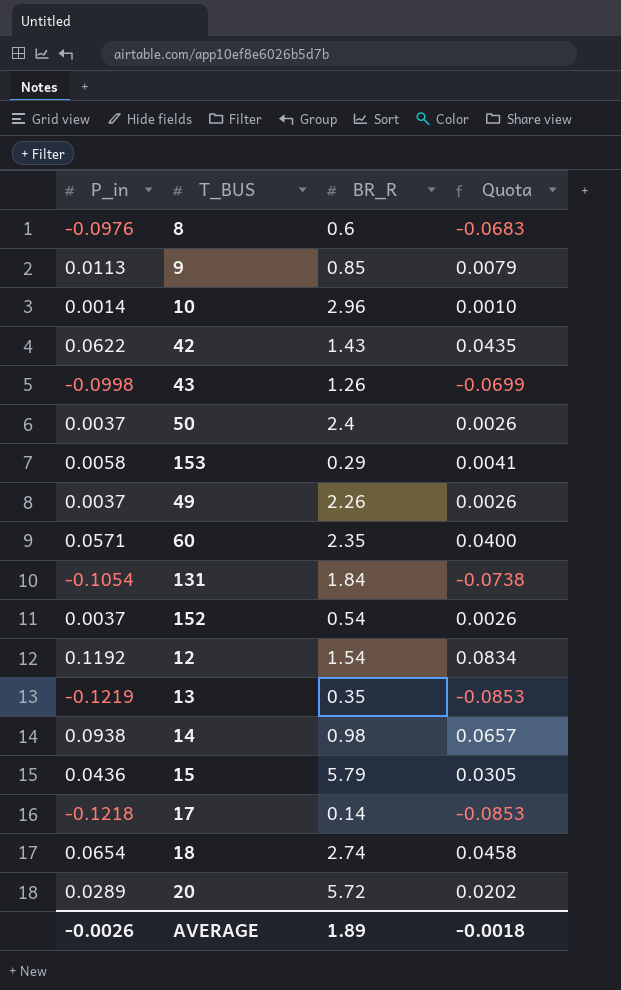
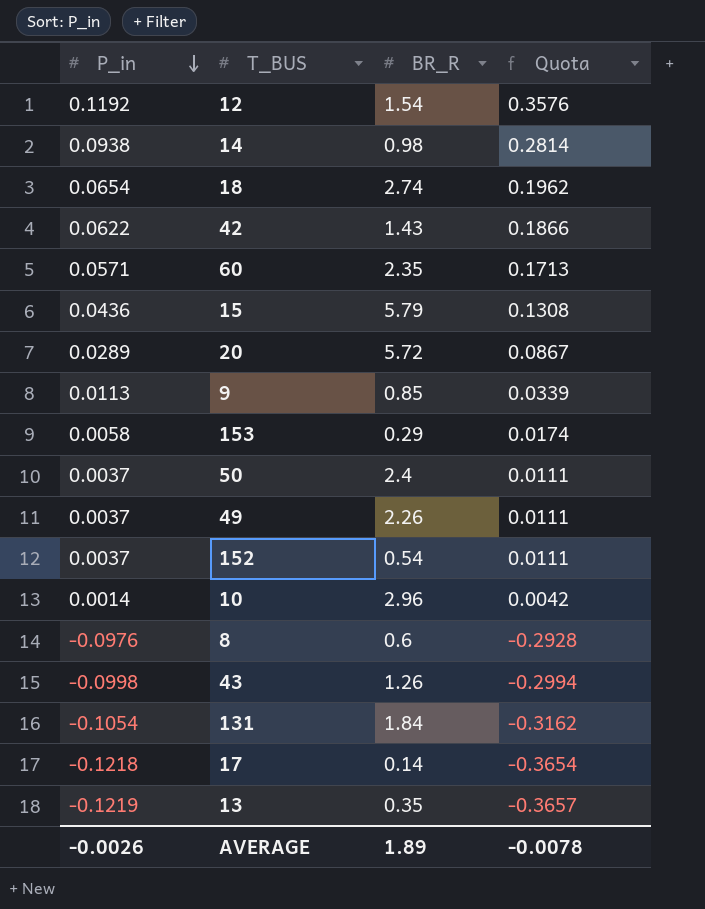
row order: none -> P_in descending
column Quota | formula: [P_in] * 0.7 -> [P_in] * 3
AVERAGE | Quota: -0.0018 -> -0.0078

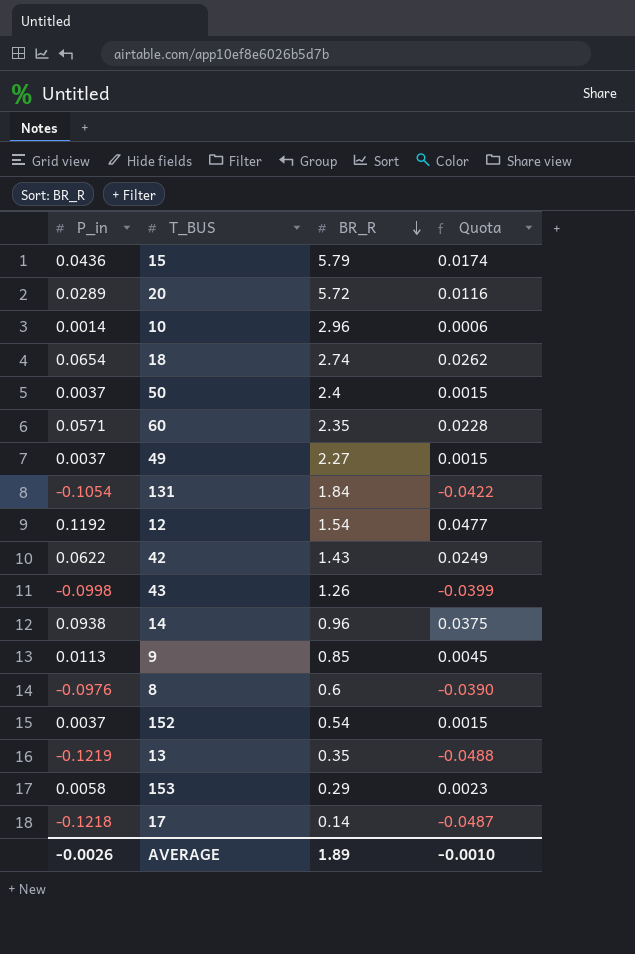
row order: P_in descending -> BR_R descending
column Quota | formula: [P_in] * 3 -> [P_in] * 0.4
49 | BR_R: 2.26 -> 2.27
14 | BR_R: 0.98 -> 0.96
AVERAGE | Quota: -0.0078 -> -0.0010

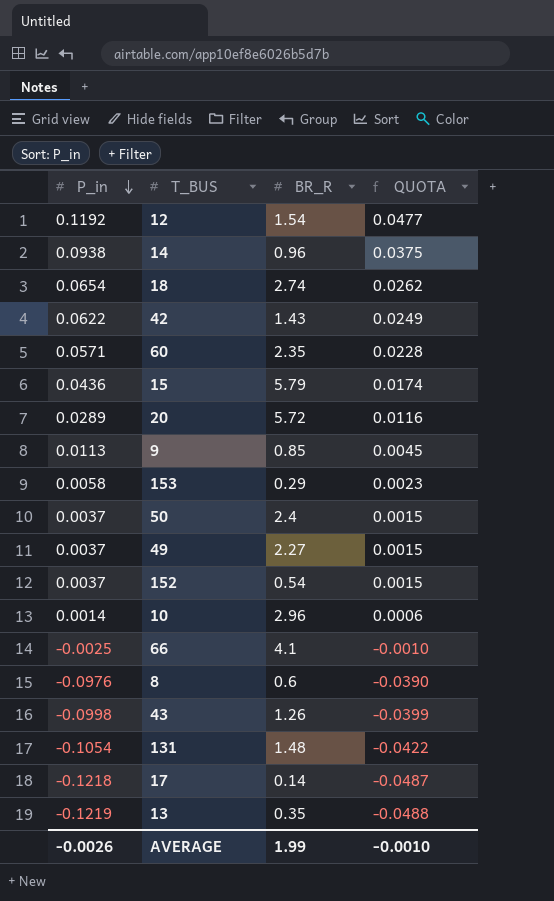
row order: BR_R descending -> P_in descending
column name: Quota -> QUOTA
row 66: none -> -0.0025 | 4.1 | -0.0010
131 | BR_R: 1.84 -> 1.48
AVERAGE | BR_R: 1.89 -> 1.99

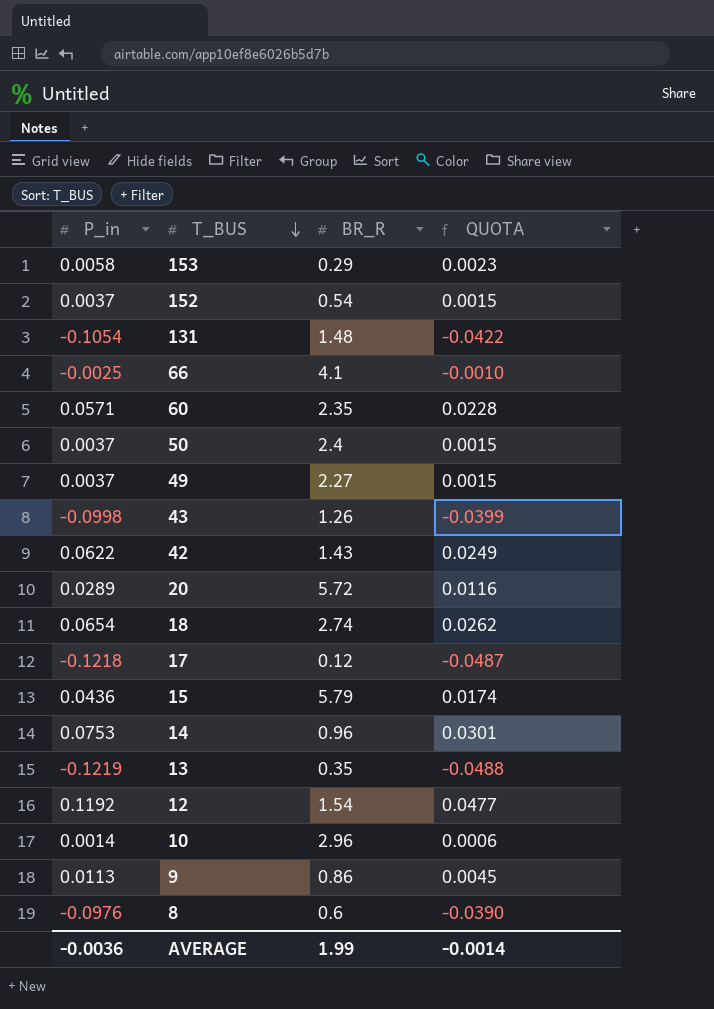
row order: P_in descending -> T_BUS descending
17 | BR_R: 0.14 -> 0.12
14 | P_in: 0.0938 -> 0.0753
14 | QUOTA: 0.0375 -> 0.0301
9 | BR_R: 0.85 -> 0.86
AVERAGE | P_in: -0.0026 -> -0.0036
AVERAGE | QUOTA: -0.0010 -> -0.0014

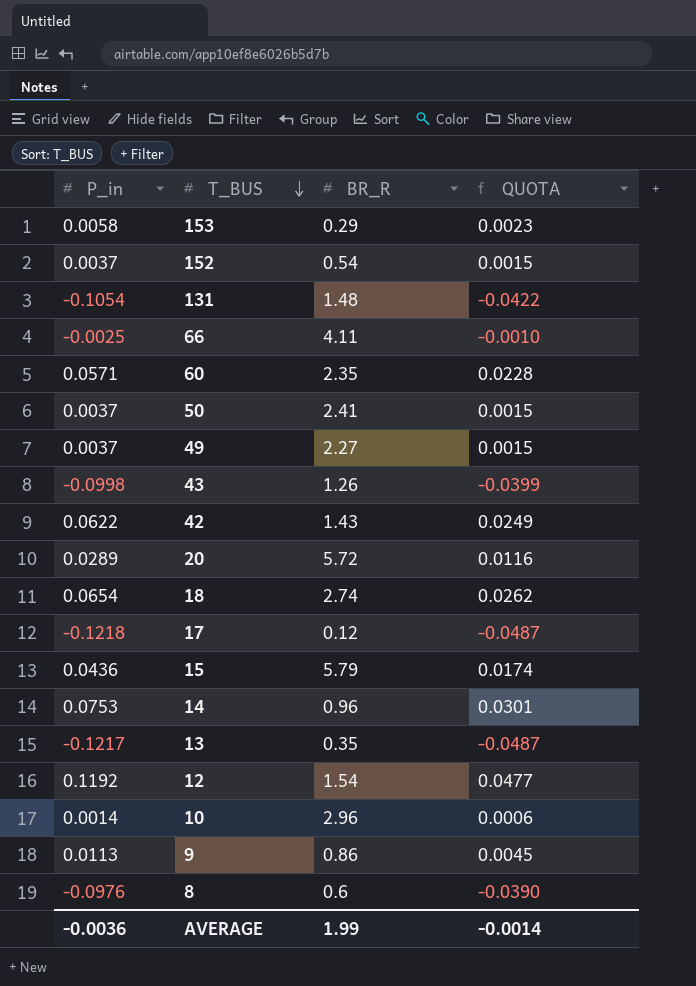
66 | BR_R: 4.1 -> 4.11
50 | BR_R: 2.4 -> 2.41
13 | P_in: -0.1219 -> -0.1217
13 | QUOTA: -0.0488 -> -0.0487

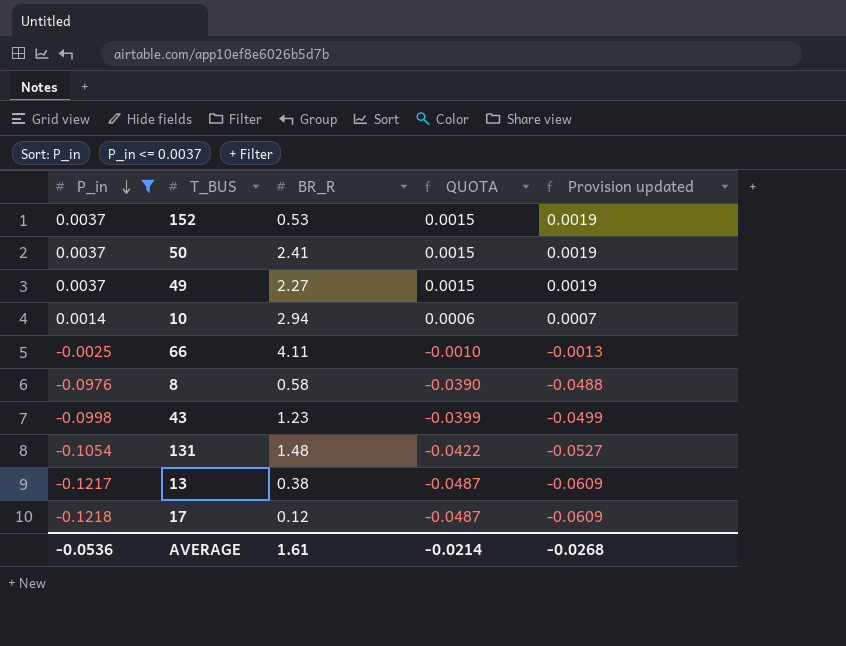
filter: none -> P_in <= 0.0037
row order: T_BUS descending -> P_in descending
column Provision updated | formula: none -> [P_in] * 0.5
152 | BR_R: 0.54 -> 0.53
10 | BR_R: 2.96 -> 2.94
8 | BR_R: 0.6 -> 0.58
43 | BR_R: 1.26 -> 1.23
13 | BR_R: 0.35 -> 0.38
AVERAGE | P_in: -0.0036 -> -0.0536
AVERAGE | BR_R: 1.99 -> 1.61
AVERAGE | QUOTA: -0.0014 -> -0.0214

